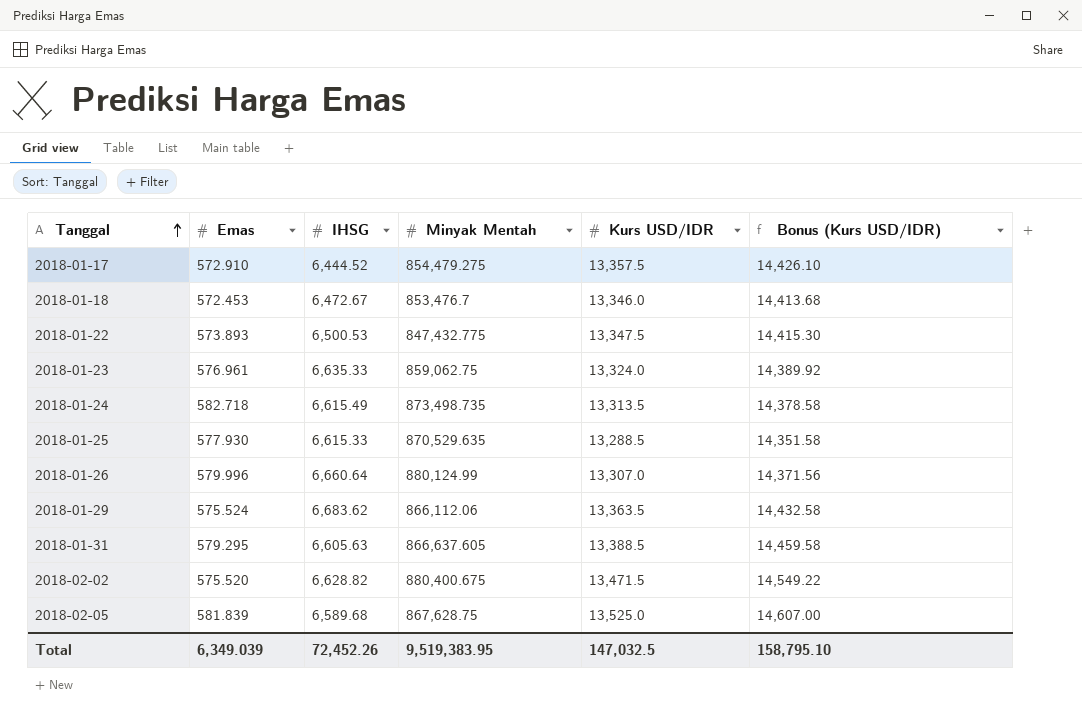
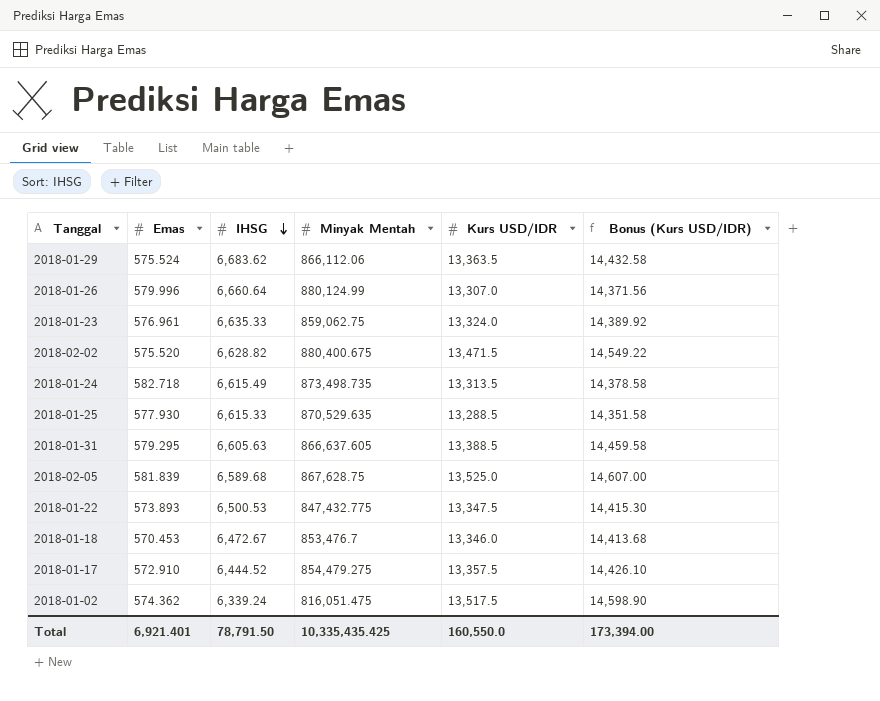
row order: Tanggal ascending -> IHSG descending
2018-01-18 | Emas: 572.453 -> 570.453
row 2018-01-02: none -> 574.362 | 6,339.24 | 816,051.475 | 13,517.5 | 14,598.90
Total | Emas: 6,349.039 -> 6,921.401
Total | IHSG: 72,452.26 -> 78,791.50
Total | Minyak Mentah: 9,519,383.95 -> 10,335,435.425
Total | Kurs USD/IDR: 147,032.5 -> 160,550.0
Total | Bonus (Kurs USD/IDR): 158,795.10 -> 173,394.00

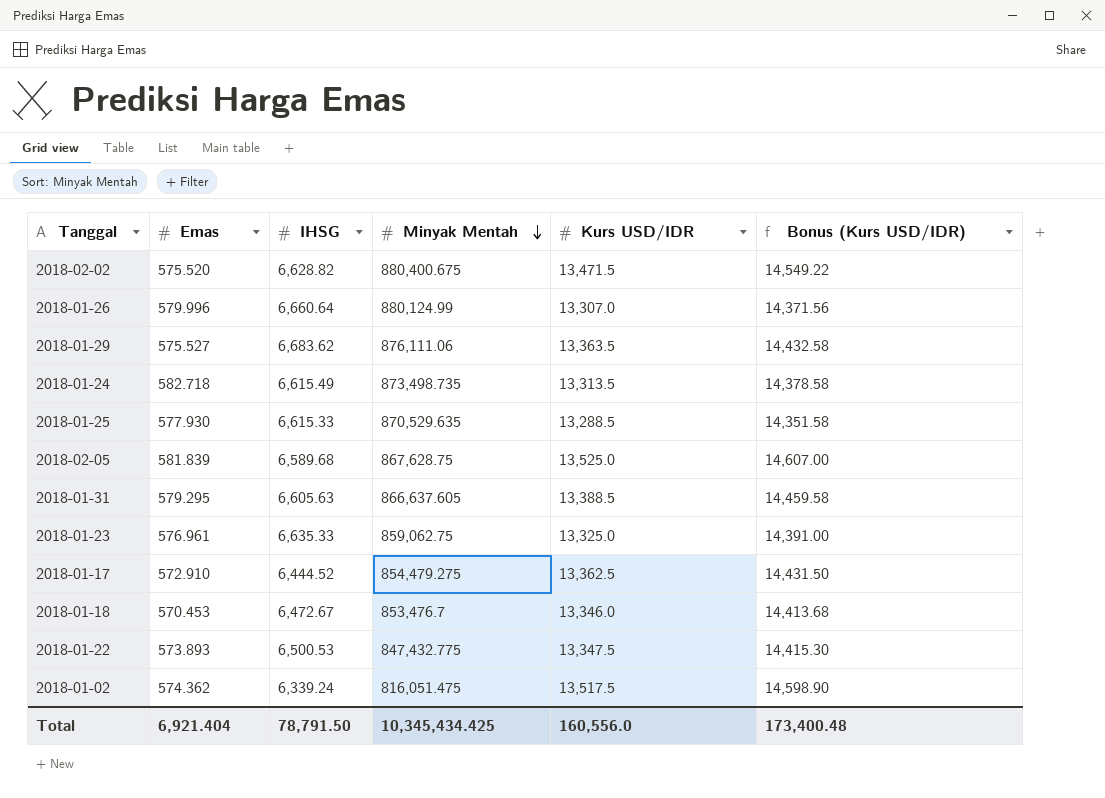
row order: IHSG descending -> Minyak Mentah descending
2018-01-29 | Emas: 575.524 -> 575.527
2018-01-29 | Minyak Mentah: 866,112.06 -> 876,111.06
2018-01-23 | Kurs USD/IDR: 13,324.0 -> 13,325.0
2018-01-23 | Bonus (Kurs USD/IDR): 14,389.92 -> 14,391.00
2018-01-17 | Kurs USD/IDR: 13,357.5 -> 13,362.5
2018-01-17 | Bonus (Kurs USD/IDR): 14,426.10 -> 14,431.50
Total | Emas: 6,921.401 -> 6,921.404
Total | Minyak Mentah: 10,335,435.425 -> 10,345,434.425
Total | Kurs USD/IDR: 160,550.0 -> 160,556.0
Total | Bonus (Kurs USD/IDR): 173,394.00 -> 173,400.48

